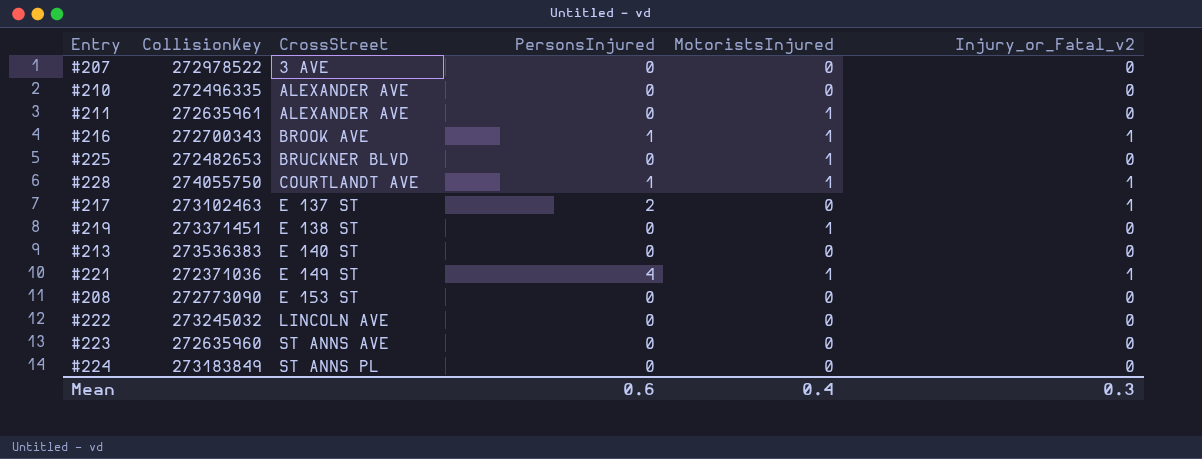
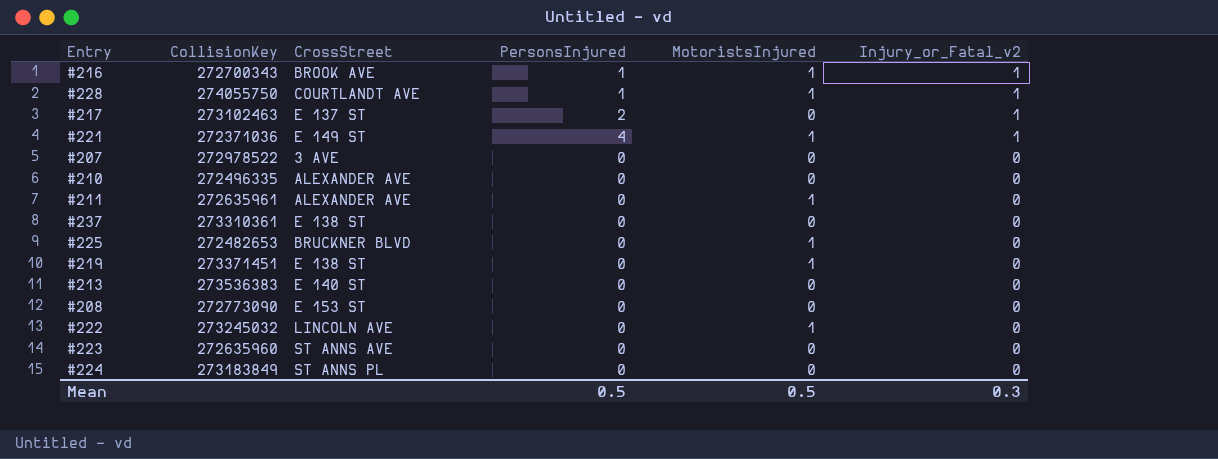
row order: CrossStreet ascending -> Injury_or_Fatal_v2 descending
row #237: none -> 273310361 | E 138 ST | 0 | 0 | 0
#222 | MotoristsInjured: 0 -> 1
Mean | PersonsInjured: 0.6 -> 0.5
Mean | MotoristsInjured: 0.4 -> 0.5

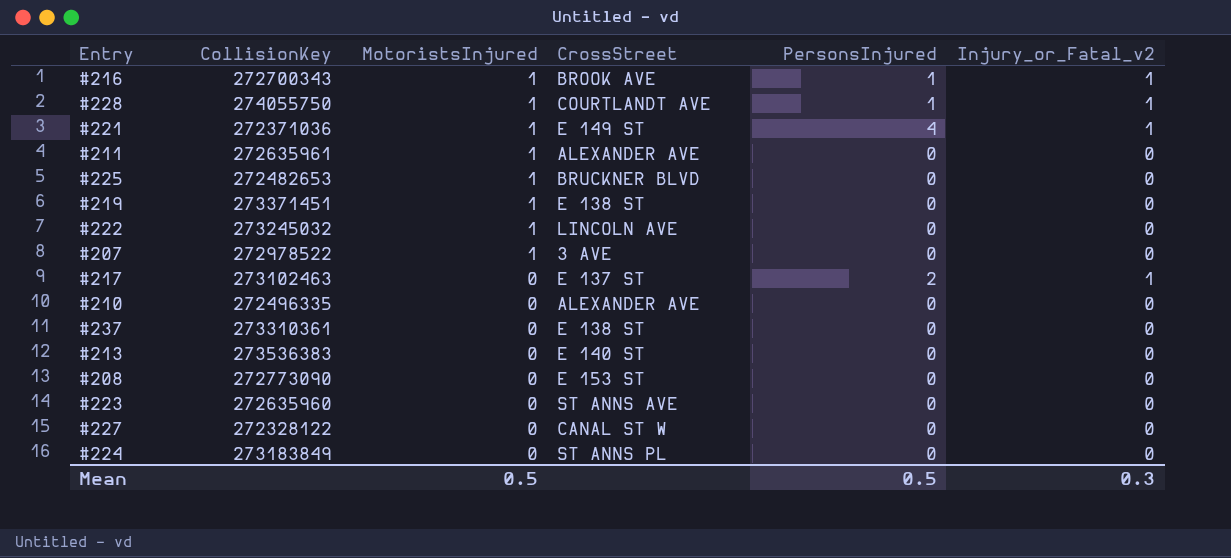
row order: Injury_or_Fatal_v2 descending -> MotoristsInjured descending
column MotoristsInjured | position: 5 -> 3
#207 | MotoristsInjured: 0 -> 1
row #227: none -> 272328122 | 0 | CANAL ST W | 0 | 0

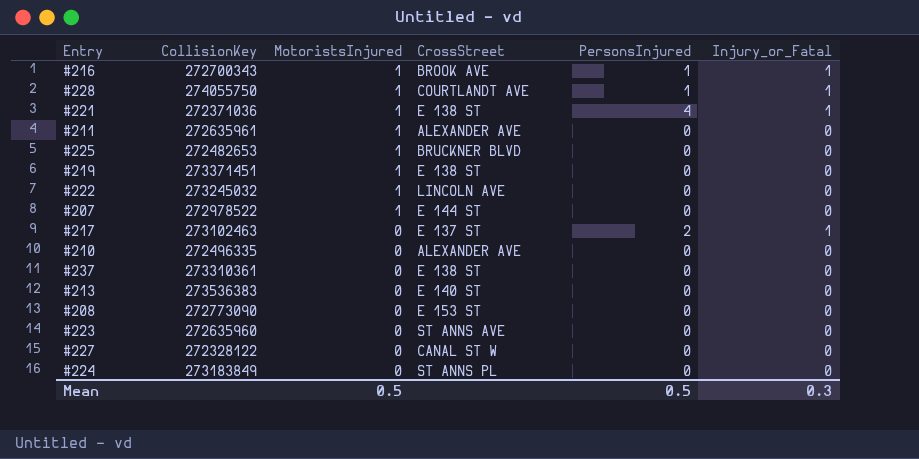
column name: Injury_or_Fatal_v2 -> Injury_or_Fatal
#221 | CrossStreet: E 149 ST -> E 138 ST
#207 | CrossStreet: 3 AVE -> E 144 ST

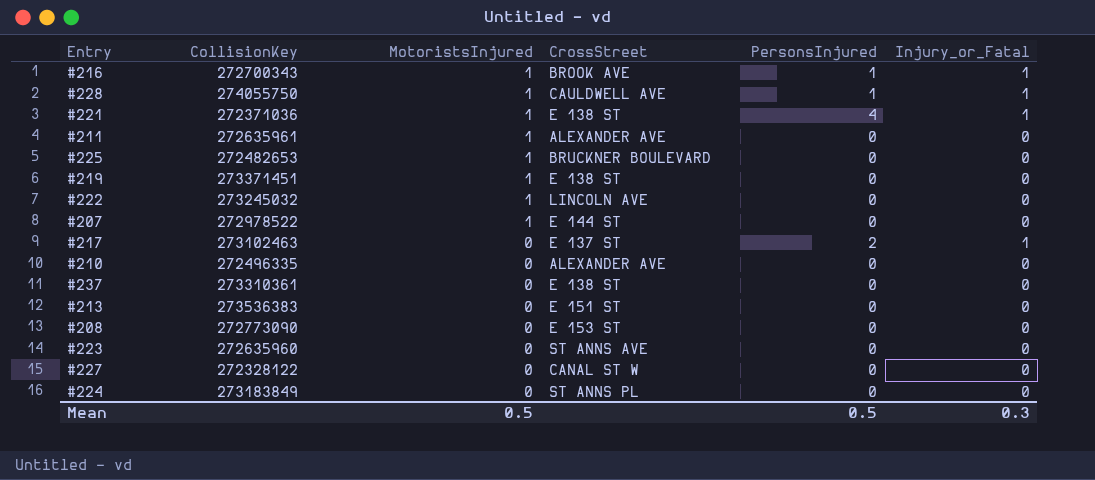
#228 | CrossStreet: COURTLANDT AVE -> CAULDWELL AVE
#225 | CrossStreet: BRUCKNER BLVD -> BRUCKNER BOULEVARD
#213 | CrossStreet: E 140 ST -> E 151 ST

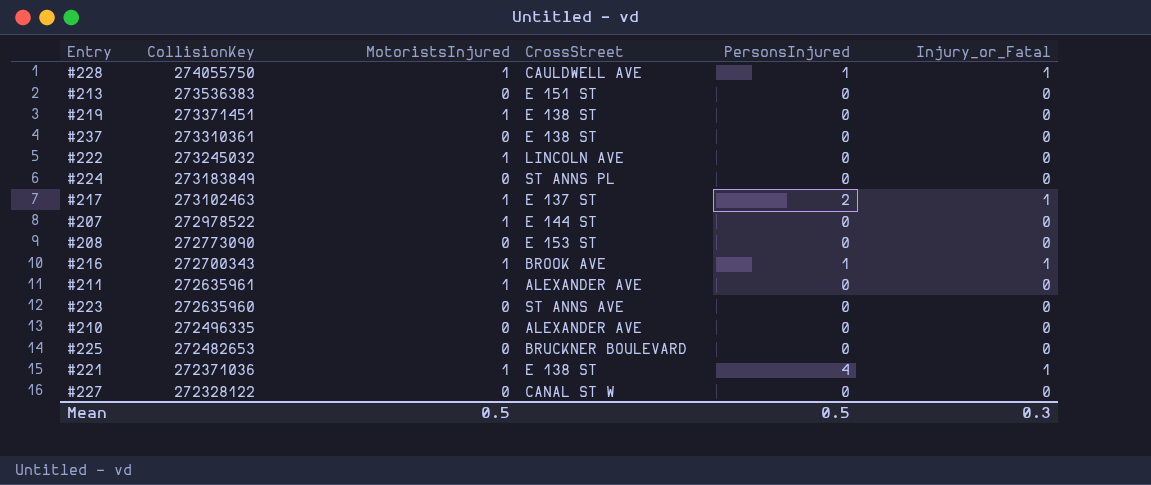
row order: MotoristsInjured descending -> CollisionKey descending
#217 | MotoristsInjured: 0 -> 1
#225 | MotoristsInjured: 1 -> 0

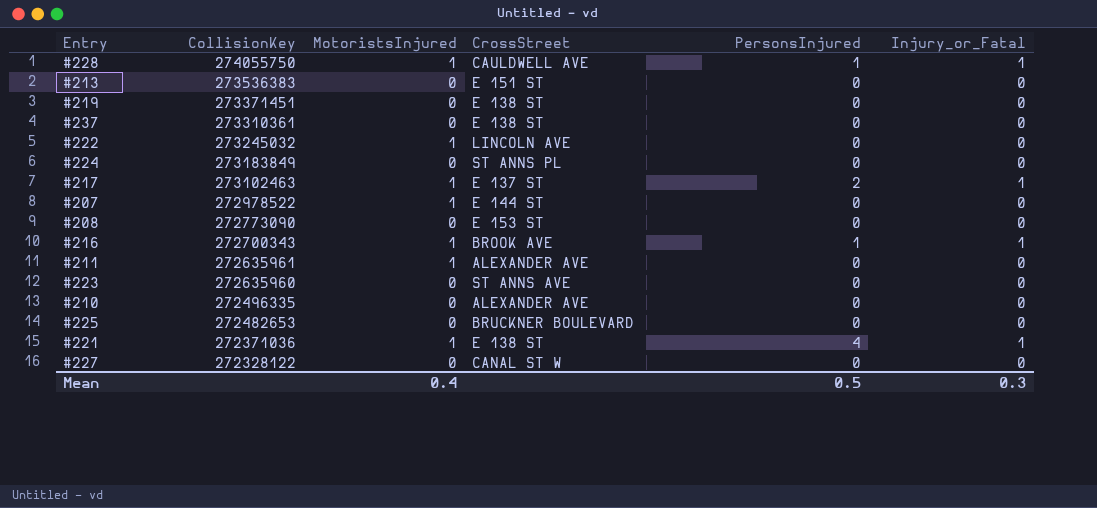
#219 | MotoristsInjured: 1 -> 0
Mean | MotoristsInjured: 0.5 -> 0.4

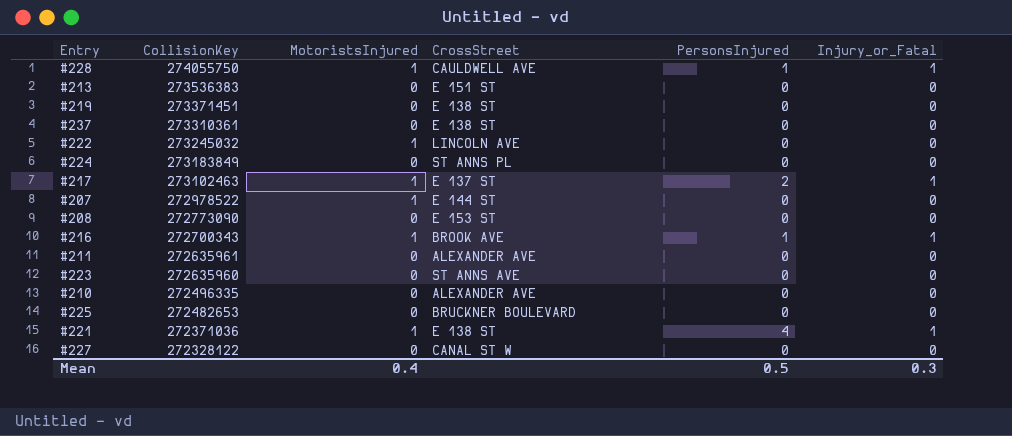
#211 | MotoristsInjured: 1 -> 0

